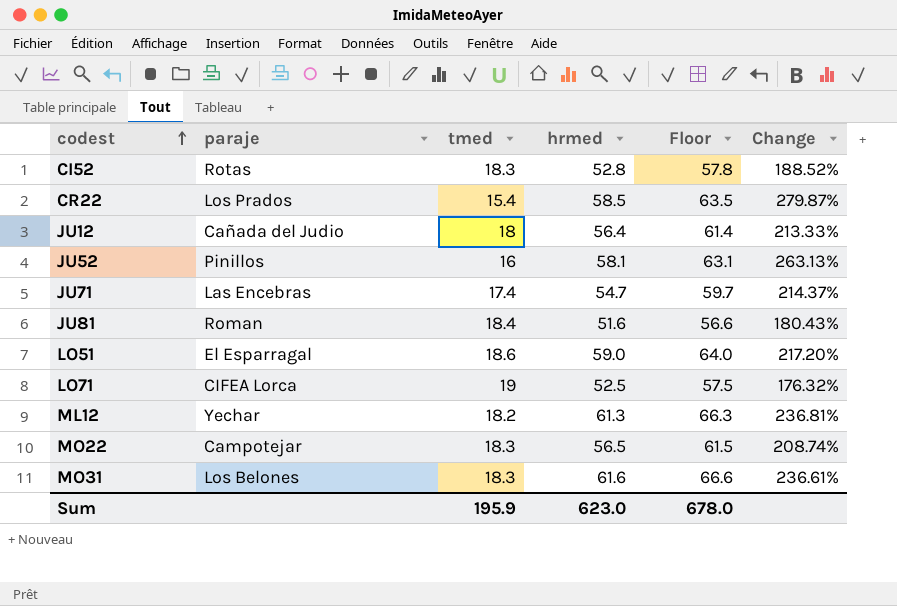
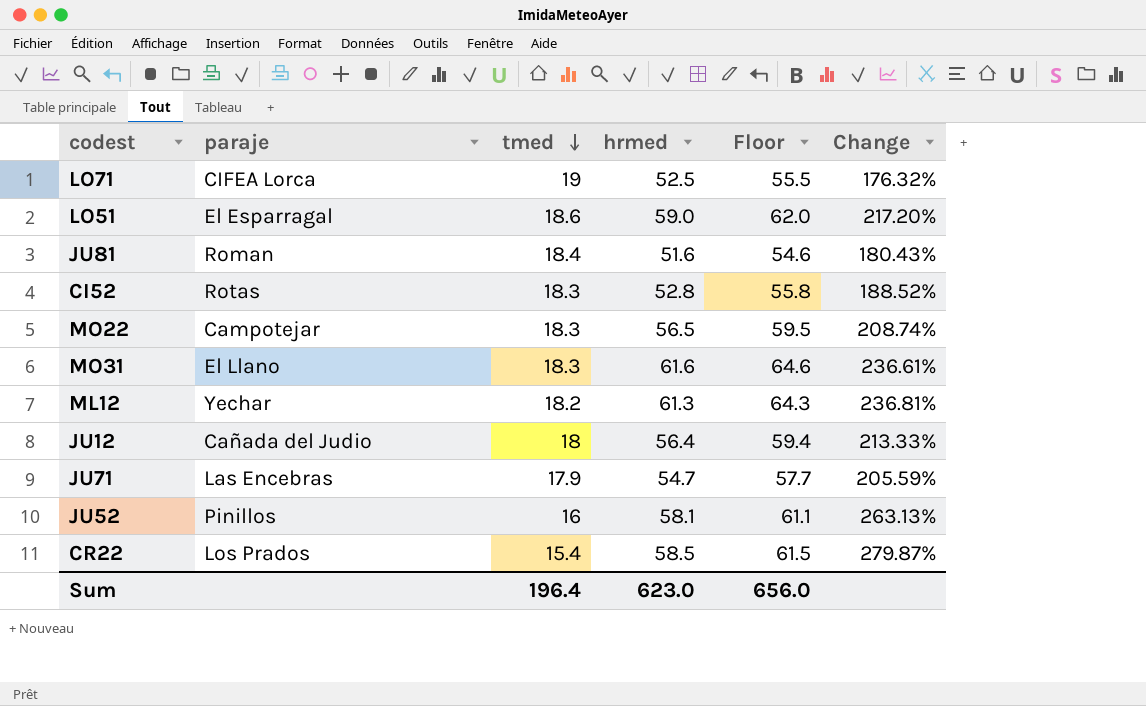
row order: codest ascending -> tmed descending
column Floor | formula: [hrmed] + 5 -> [hrmed] + 3
MO31 | paraje: Los Belones -> El Llano
JU71 | tmed: 17.4 -> 17.9
JU71 | Change: 214.37% -> 205.59%
Sum | tmed: 195.9 -> 196.4
Sum | Floor: 678.0 -> 656.0

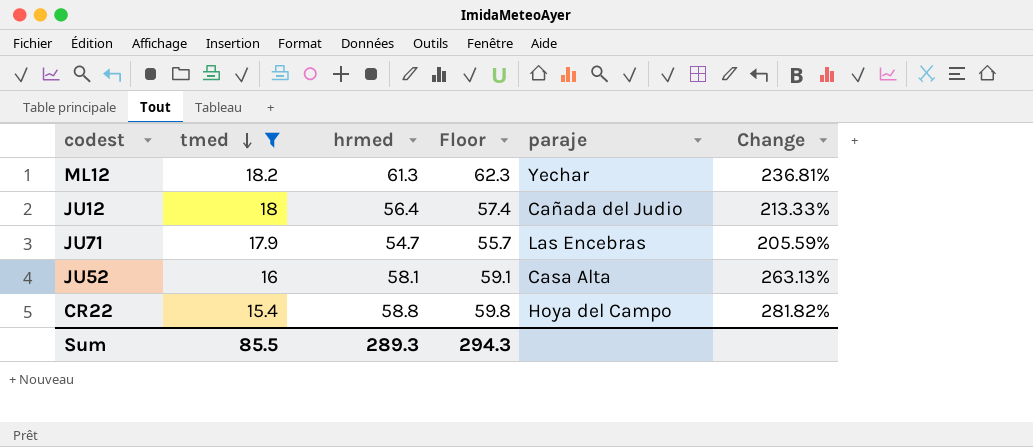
filter: none -> tmed <= 18.2
column Floor | formula: [hrmed] + 3 -> [hrmed] + 1
column paraje | position: 2 -> 5
JU52 | paraje: Pinillos -> Casa Alta
CR22 | hrmed: 58.5 -> 58.8
CR22 | paraje: Los Prados -> Hoya del Campo
CR22 | Change: 279.87% -> 281.82%
Sum | tmed: 196.4 -> 85.5
Sum | hrmed: 623.0 -> 289.3
Sum | Floor: 656.0 -> 294.3

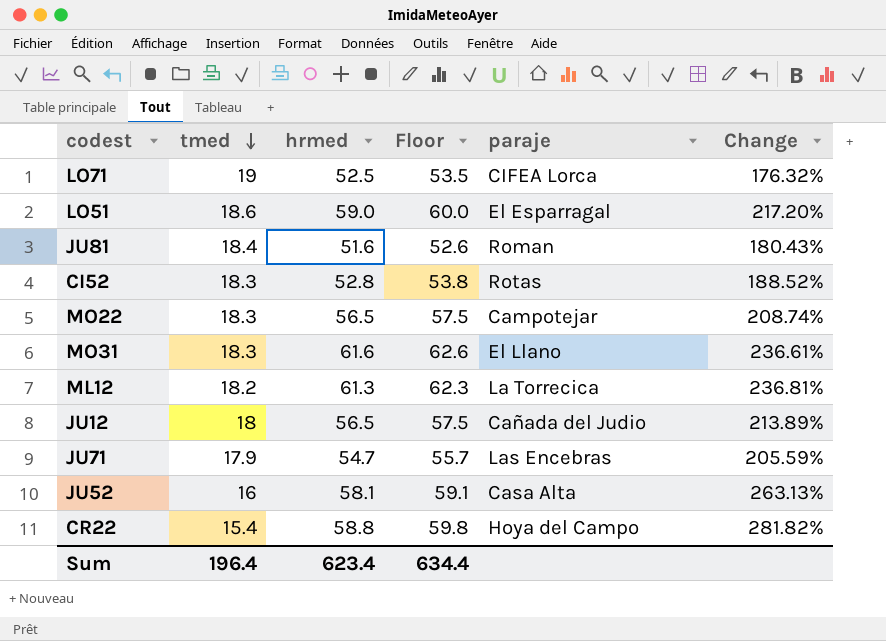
filter: tmed <= 18.2 -> none
ML12 | paraje: Yechar -> La Torrecica
JU12 | hrmed: 56.4 -> 56.5
JU12 | Floor: 57.4 -> 57.5
JU12 | Change: 213.33% -> 213.89%
Sum | tmed: 85.5 -> 196.4
Sum | hrmed: 289.3 -> 623.4
Sum | Floor: 294.3 -> 634.4

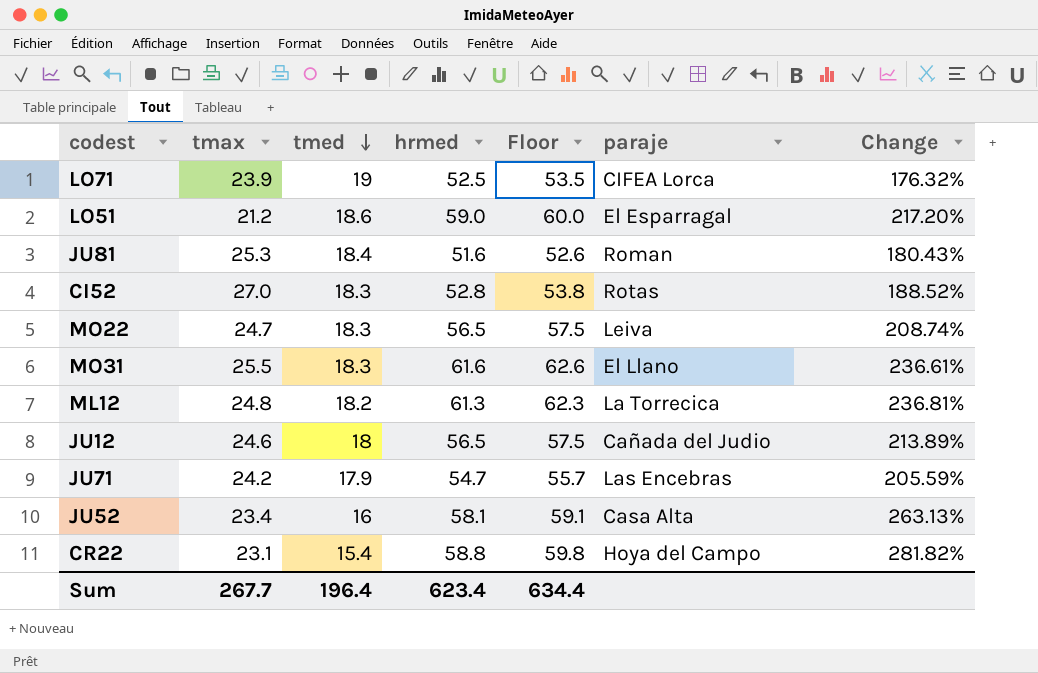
column tmax | position: none -> 2
MO22 | paraje: Campotejar -> Leiva

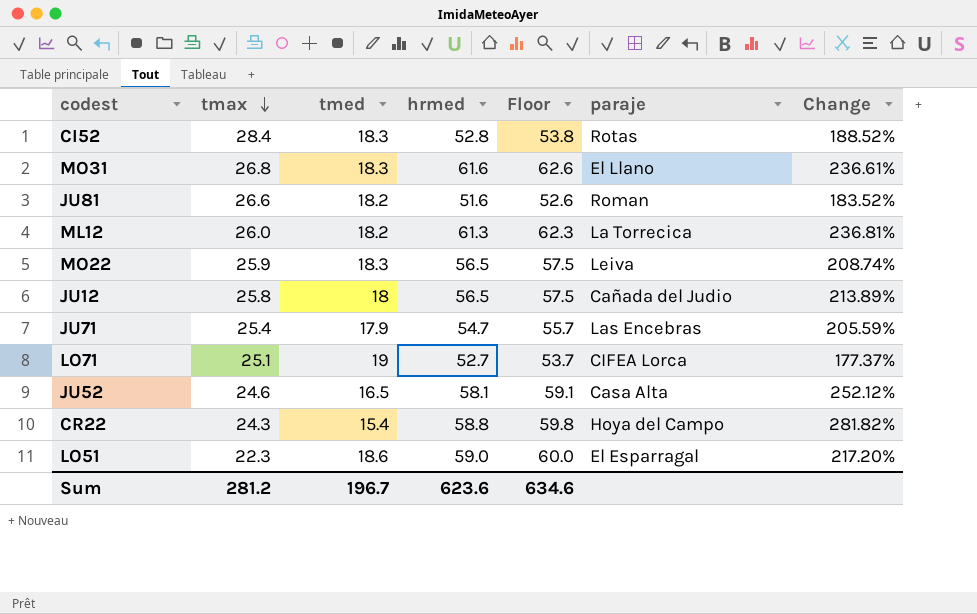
row order: tmed descending -> tmax descending
CI52 | tmax: 27.0 -> 28.4
MO31 | tmax: 25.5 -> 26.8
JU81 | tmax: 25.3 -> 26.6
JU81 | tmed: 18.4 -> 18.2
JU81 | Change: 180.43% -> 183.52%
ML12 | tmax: 24.8 -> 26.0
MO22 | tmax: 24.7 -> 25.9
JU12 | tmax: 24.6 -> 25.8
JU71 | tmax: 24.2 -> 25.4
LO71 | tmax: 23.9 -> 25.1
LO71 | hrmed: 52.5 -> 52.7
LO71 | Floor: 53.5 -> 53.7
LO71 | Change: 176.32% -> 177.37%
JU52 | tmax: 23.4 -> 24.6
JU52 | tmed: 16 -> 16.5
JU52 | Change: 263.13% -> 252.12%
CR22 | tmax: 23.1 -> 24.3
LO51 | tmax: 21.2 -> 22.3
Sum | tmax: 267.7 -> 281.2
Sum | tmed: 196.4 -> 196.7
Sum | hrmed: 623.4 -> 623.6
Sum | Floor: 634.4 -> 634.6

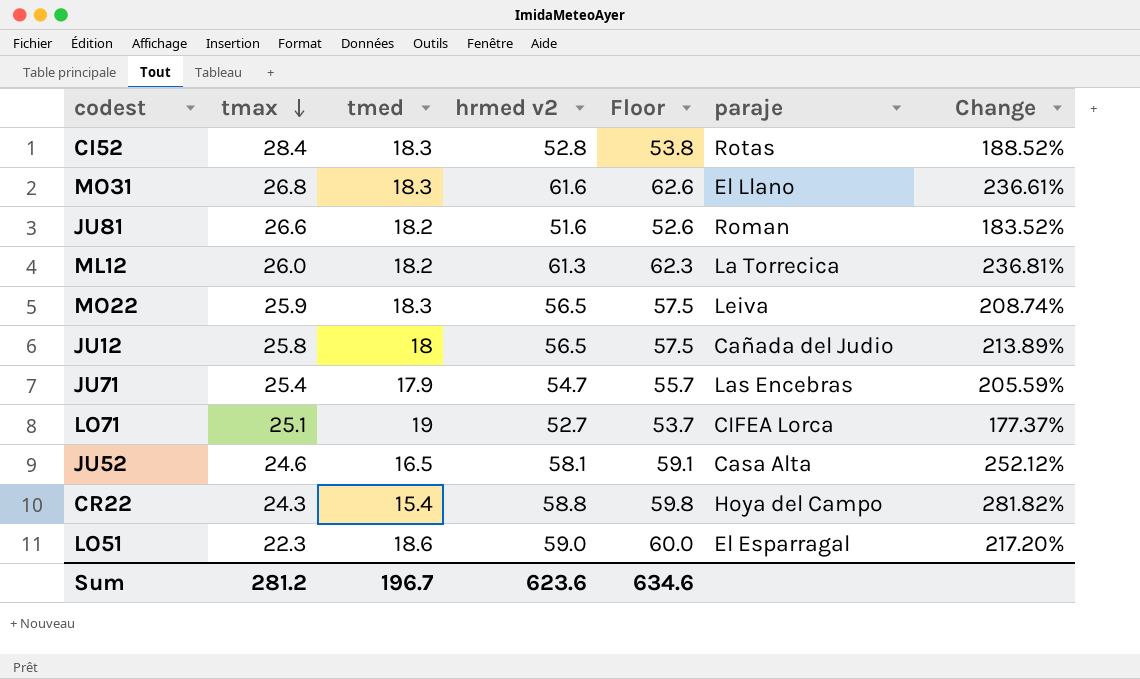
column name: hrmed -> hrmed v2

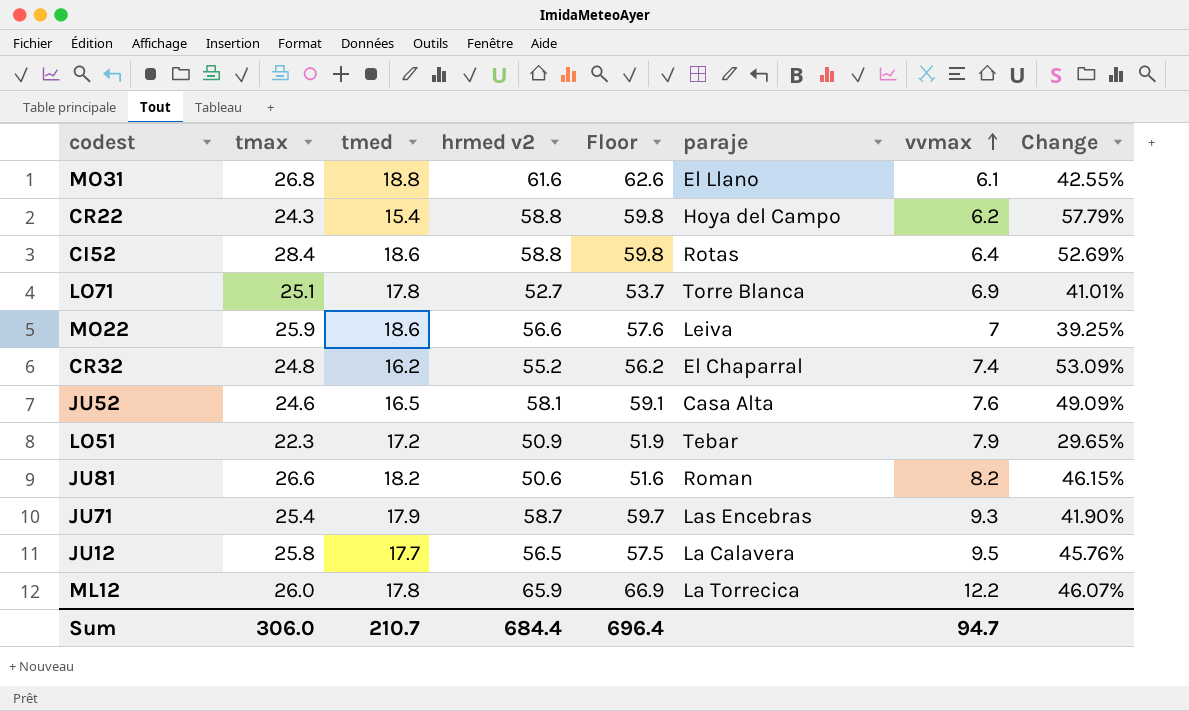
row order: tmax descending -> vvmax ascending
column vvmax | position: none -> 7
column Change | formula: ([hrmed v2] - [tmed]) / [tmed] -> ([tmax] - [tmed]) / [tmed]
MO31 | tmed: 18.3 -> 18.8
CI52 | tmed: 18.3 -> 18.6
CI52 | hrmed v2: 52.8 -> 58.8
CI52 | Floor: 53.8 -> 59.8
LO71 | tmed: 19 -> 17.8
LO71 | paraje: CIFEA Lorca -> Torre Blanca
MO22 | tmed: 18.3 -> 18.6
MO22 | hrmed v2: 56.5 -> 56.6
MO22 | Floor: 57.5 -> 57.6
row CR32: none -> 24.8 | 16.2 | 55.2 | 56.2 | El Chaparral | 7.4 | 53.09%
LO51 | tmed: 18.6 -> 17.2
LO51 | hrmed v2: 59.0 -> 50.9
LO51 | Floor: 60.0 -> 51.9
LO51 | paraje: El Esparragal -> Tebar
JU81 | hrmed v2: 51.6 -> 50.6
JU81 | Floor: 52.6 -> 51.6
JU71 | hrmed v2: 54.7 -> 58.7
JU71 | Floor: 55.7 -> 59.7
JU12 | tmed: 18 -> 17.7
JU12 | paraje: Cañada del Judio -> La Calavera
ML12 | tmed: 18.2 -> 17.8
ML12 | hrmed v2: 61.3 -> 65.9
ML12 | Floor: 62.3 -> 66.9
Sum | tmax: 281.2 -> 306.0
Sum | tmed: 196.7 -> 210.7
Sum | hrmed v2: 623.6 -> 684.4
Sum | Floor: 634.6 -> 696.4

